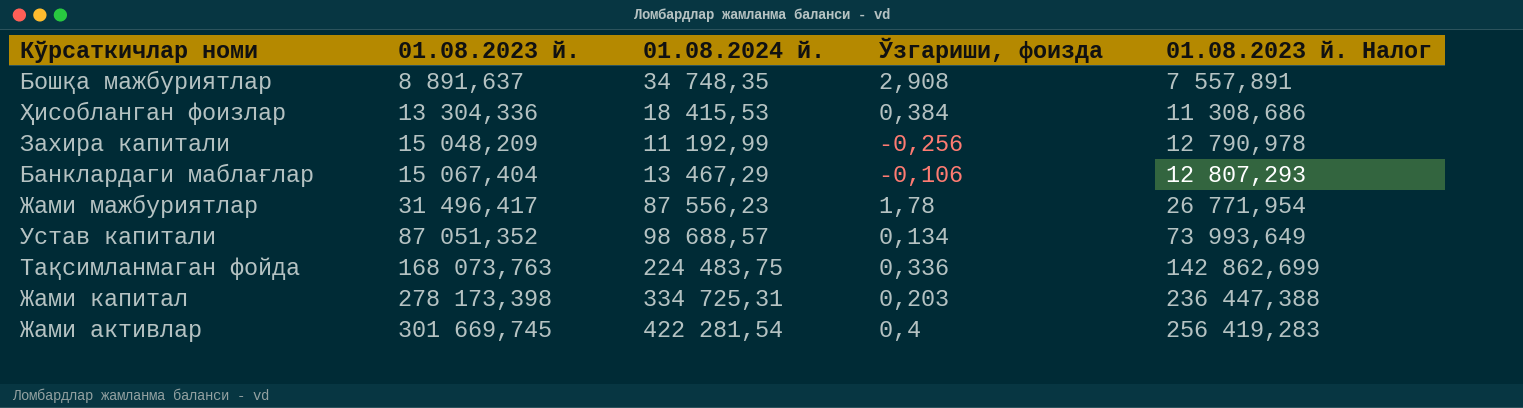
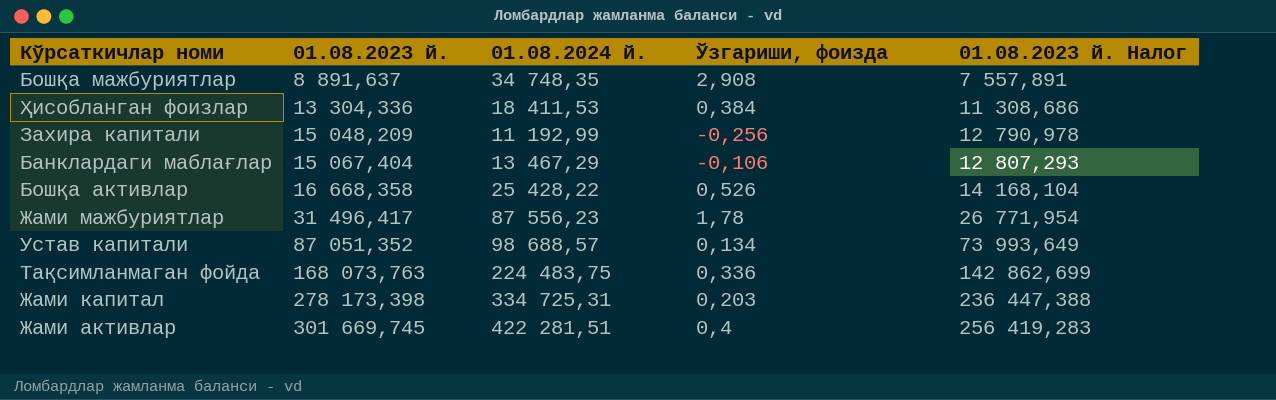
Ҳисобланган фоизлар | 01.08.2024 й.: 18 415,53 -> 18 411,53
row Бошқа активлар: none -> 16 668,358 | 25 428,22 | 0,526 | 14 168,104
Жами активлар | 01.08.2024 й.: 422 281,54 -> 422 281,51

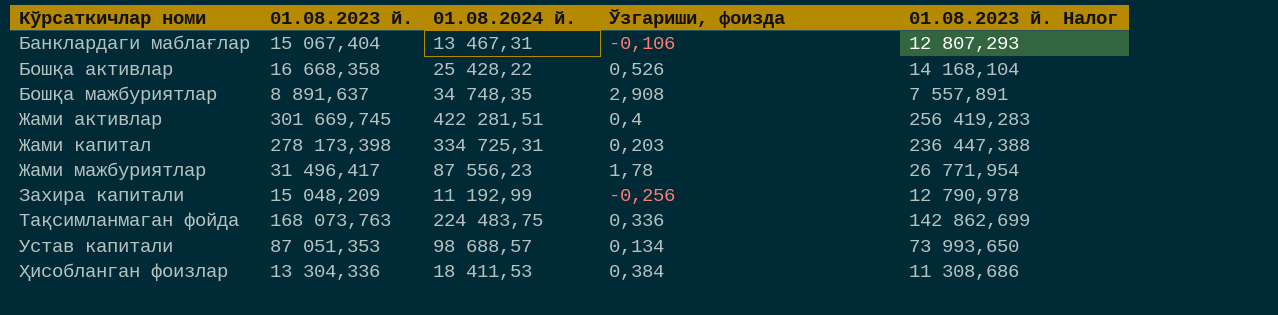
row order: 01.08.2023 й. ascending -> Кўрсаткичлар номи ascending
Банклардаги маблағлар | 01.08.2024 й.: 13 467,29 -> 13 467,31
Устав капитали | 01.08.2023 й.: 87 051,352 -> 87 051,353
Устав капитали | 01.08.2023 й. Налог: 73 993,649 -> 73 993,650

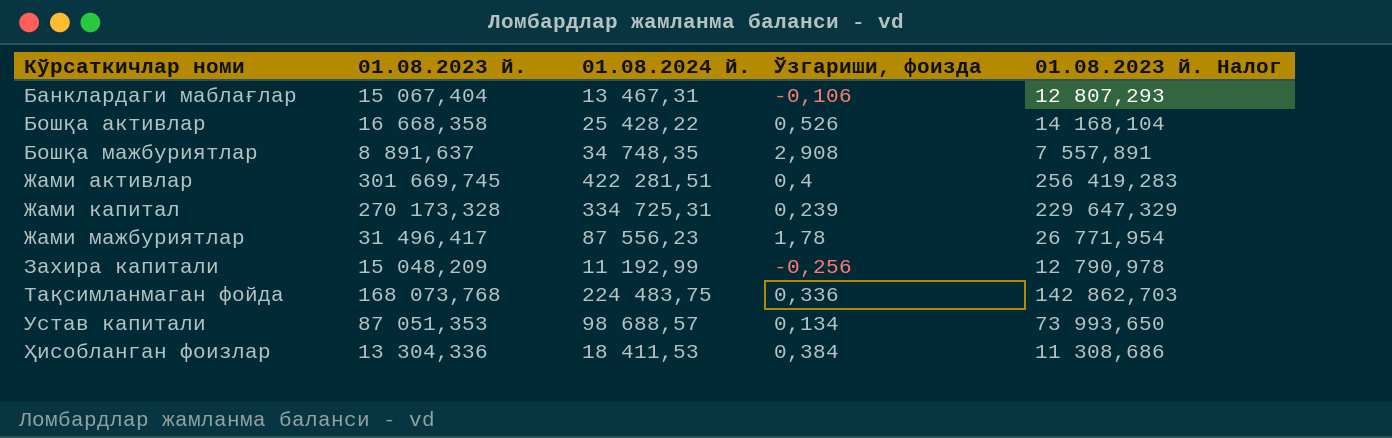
Жами капитал | 01.08.2023 й.: 278 173,398 -> 270 173,328
Жами капитал | Ўзгариши, фоизда: 0,203 -> 0,239
Жами капитал | 01.08.2023 й. Налог: 236 447,388 -> 229 647,329
Тақсимланмаган фойда | 01.08.2023 й.: 168 073,763 -> 168 073,768
Тақсимланмаган фойда | 01.08.2023 й. Налог: 142 862,699 -> 142 862,703

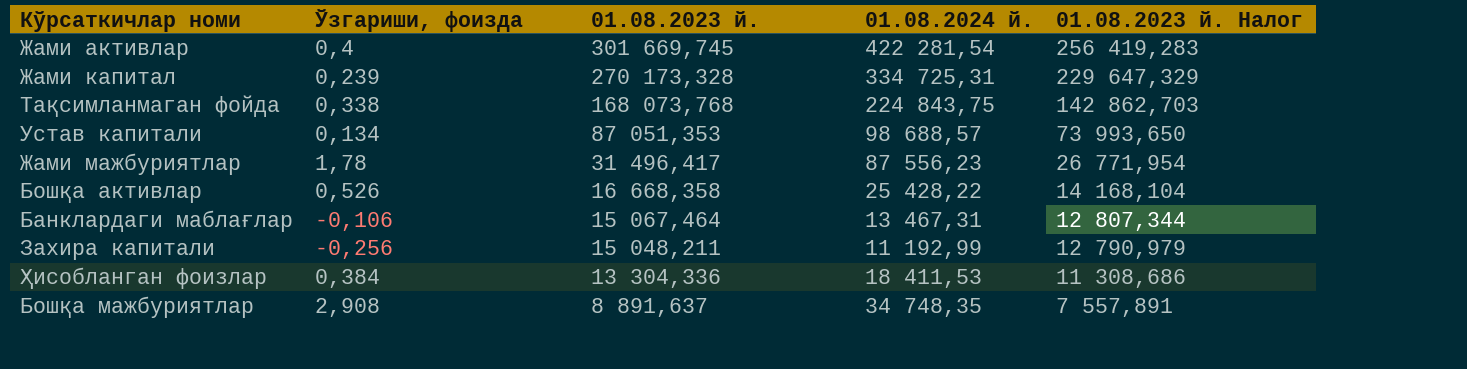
row order: Кўрсаткичлар номи ascending -> 01.08.2023 й. descending
column Ўзгариши, фоизда | position: 4 -> 2
Жами активлар | 01.08.2024 й.: 422 281,51 -> 422 281,54
Тақсимланмаган фойда | Ўзгариши, фоизда: 0,336 -> 0,338
Тақсимланмаган фойда | 01.08.2024 й.: 224 483,75 -> 224 843,75
Банклардаги маблағлар | 01.08.2023 й.: 15 067,404 -> 15 067,464
Банклардаги маблағлар | 01.08.2023 й. Налог: 12 807,293 -> 12 807,344
Захира капитали | 01.08.2023 й.: 15 048,209 -> 15 048,211
Захира капитали | 01.08.2023 й. Налог: 12 790,978 -> 12 790,979

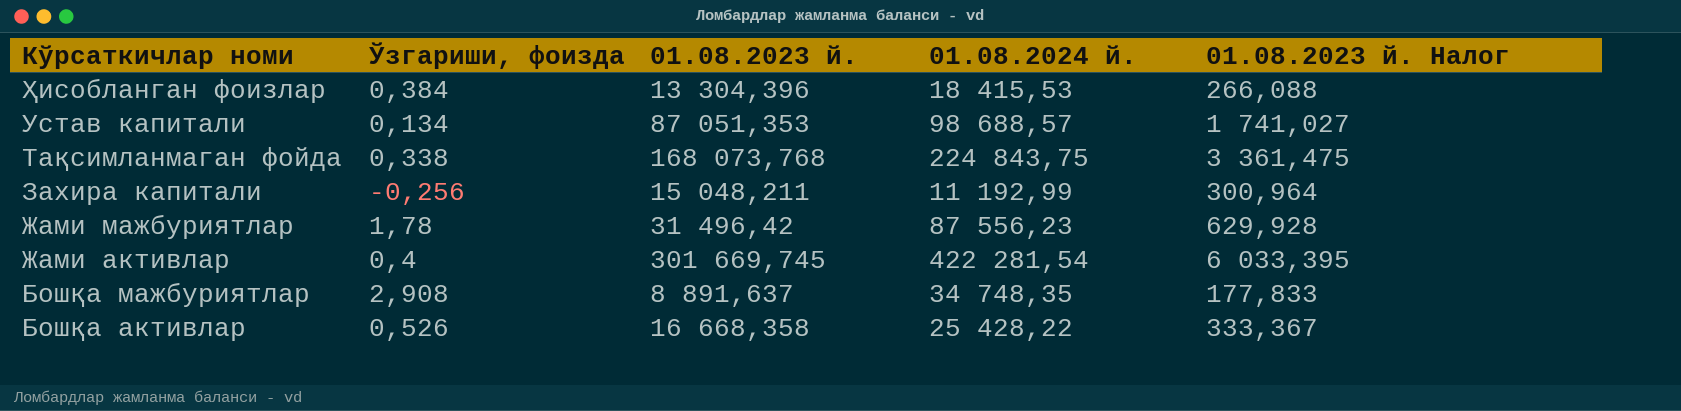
row order: 01.08.2023 й. descending -> Кўрсаткичлар номи descending
column 01.08.2023 й. Налог | formula: [01.08.2023 й.] * 0,85 -> [01.08.2023 й.] * 0,02
row Жами капитал: 0,239 | 270 173,328 | 334 725,31 | 229 647,329 -> none
row Банклардаги маблағлар: -0,106 | 15 067,464 | 13 467,31 | 12 807,344 -> none
Ҳисобланган фоизлар | 01.08.2023 й.: 13 304,336 -> 13 304,396
Ҳисобланган фоизлар | 01.08.2024 й.: 18 411,53 -> 18 415,53
Жами мажбуриятлар | 01.08.2023 й.: 31 496,417 -> 31 496,42

